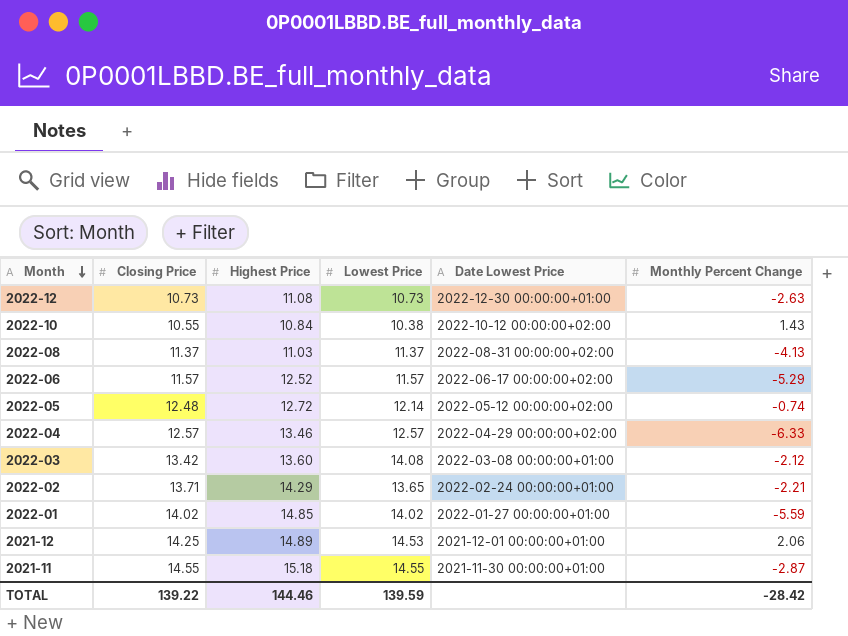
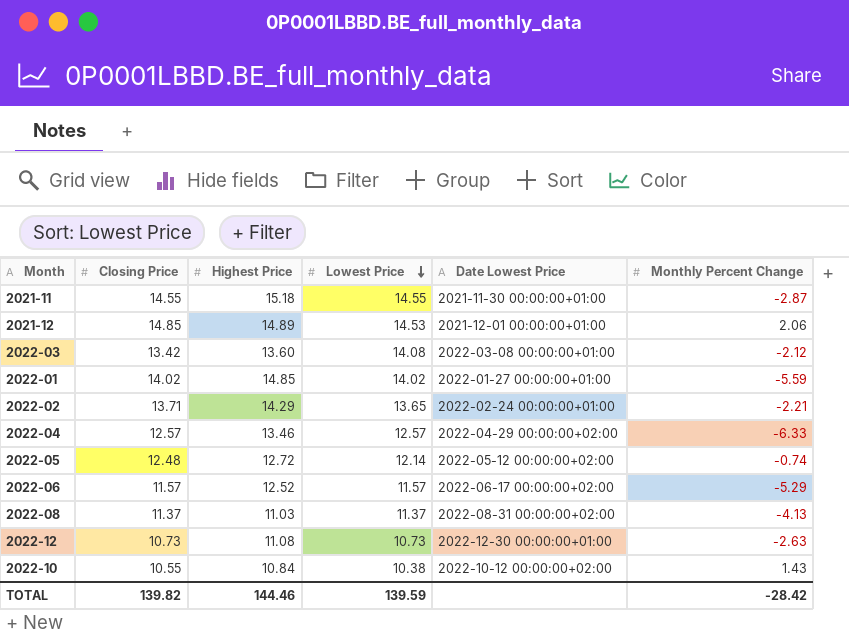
row order: Month descending -> Lowest Price descending
2021-12 | Closing Price: 14.25 -> 14.85
TOTAL | Closing Price: 139.22 -> 139.82

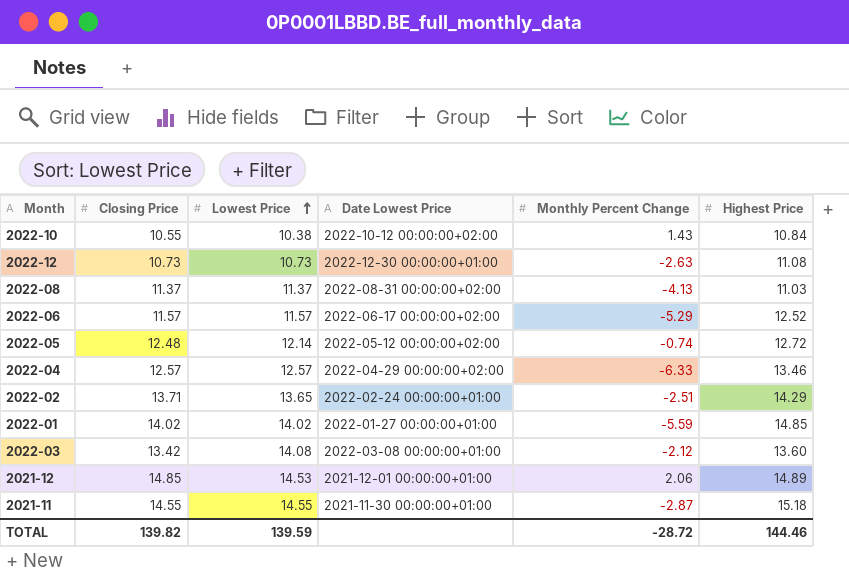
row order: Lowest Price descending -> Lowest Price ascending
column Highest Price | position: 3 -> 6
2022-02 | Monthly Percent Change: -2.21 -> -2.51
TOTAL | Monthly Percent Change: -28.42 -> -28.72

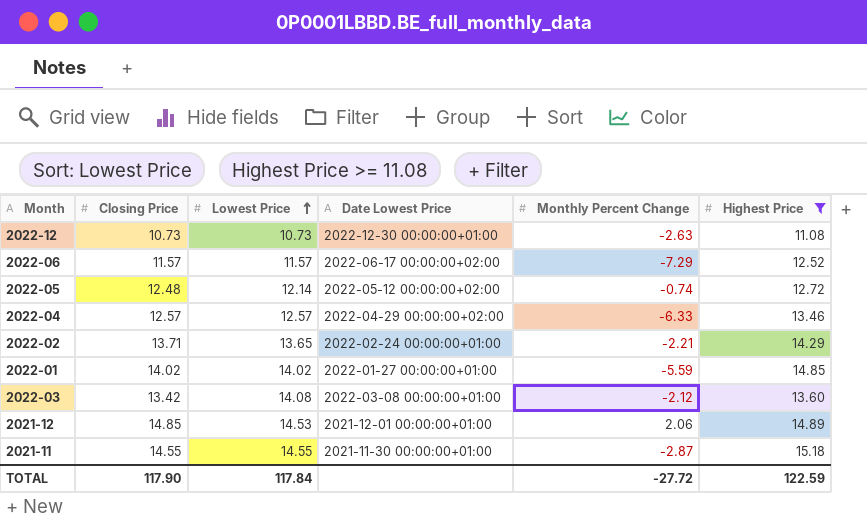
filter: none -> Highest Price >= 11.08
2022-06 | Monthly Percent Change: -5.29 -> -7.29
2022-02 | Monthly Percent Change: -2.51 -> -2.21
TOTAL | Closing Price: 139.82 -> 117.90
TOTAL | Lowest Price: 139.59 -> 117.84
TOTAL | Monthly Percent Change: -28.72 -> -27.72
TOTAL | Highest Price: 144.46 -> 122.59

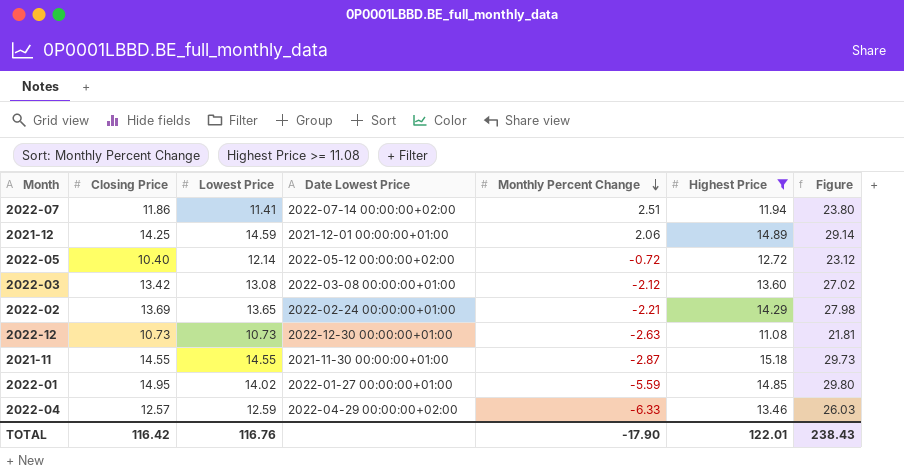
row order: Lowest Price ascending -> Monthly Percent Change descending
column Figure | formula: none -> [Closing Price] + [Highest Price]
row 2022-06: 11.57 | 11.57 | 2022-06-17 00:00:00+02:00 | -7.29 | 12.52 -> none
row 2022-07: none -> 11.86 | 11.41 | 2022-07-14 00:00:00+02:00 | 2.51 | 11.94 | 23.80
2021-12 | Closing Price: 14.85 -> 14.25
2021-12 | Lowest Price: 14.53 -> 14.59
2022-05 | Closing Price: 12.48 -> 10.40
2022-05 | Monthly Percent Change: -0.74 -> -0.72
2022-03 | Lowest Price: 14.08 -> 13.08
2022-02 | Closing Price: 13.71 -> 13.69
2022-01 | Closing Price: 14.02 -> 14.95
2022-04 | Lowest Price: 12.57 -> 12.59
TOTAL | Closing Price: 117.90 -> 116.42
TOTAL | Lowest Price: 117.84 -> 116.76
TOTAL | Monthly Percent Change: -27.72 -> -17.90
TOTAL | Highest Price: 122.59 -> 122.01

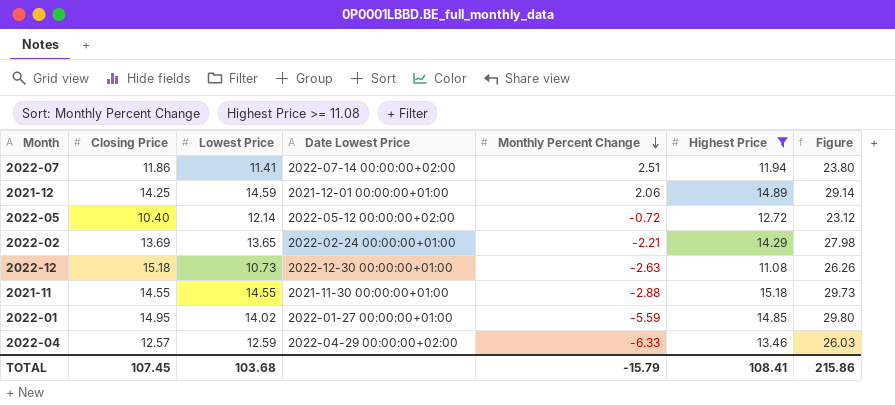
row 2022-03: 13.42 | 13.08 | 2022-03-08 00:00:00+01:00 | -2.12 | 13.60 | 27.02 -> none
2022-12 | Closing Price: 10.73 -> 15.18
2022-12 | Figure: 21.81 -> 26.26
2021-11 | Monthly Percent Change: -2.87 -> -2.88
TOTAL | Closing Price: 116.42 -> 107.45
TOTAL | Lowest Price: 116.76 -> 103.68
TOTAL | Monthly Percent Change: -17.90 -> -15.79
TOTAL | Highest Price: 122.01 -> 108.41
TOTAL | Figure: 238.43 -> 215.86

